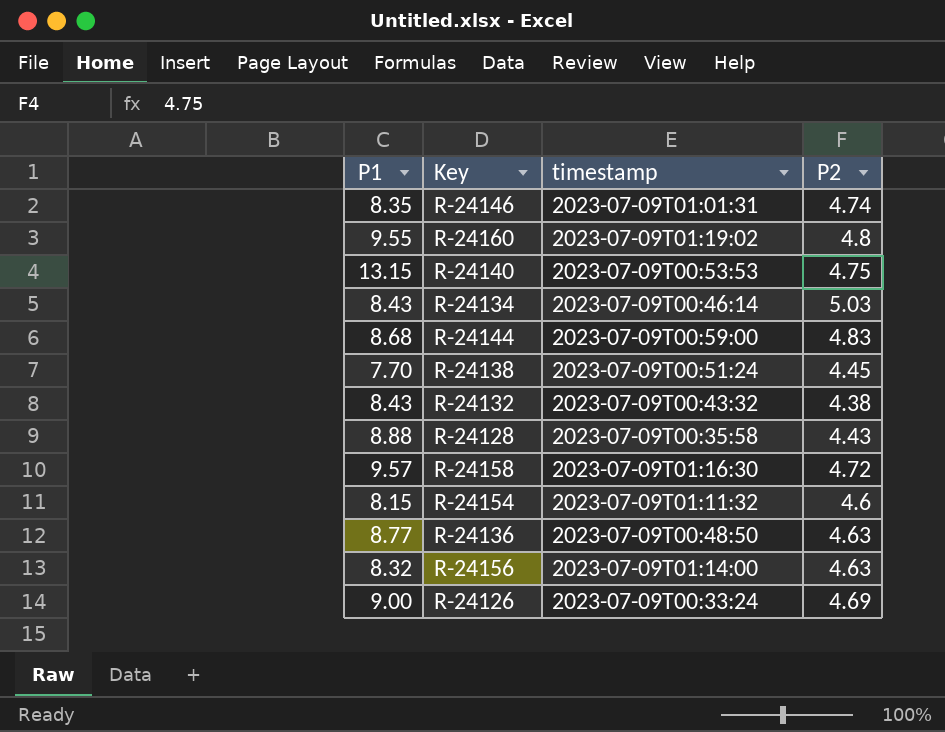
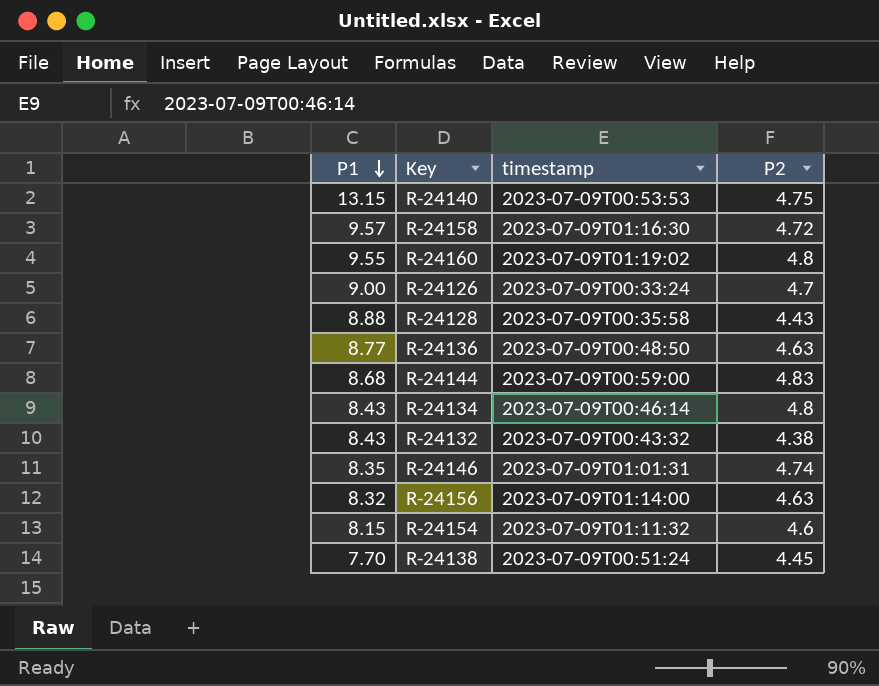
row order: none -> P1 descending
R-24126 | P2: 4.69 -> 4.7
R-24134 | P2: 5.03 -> 4.8

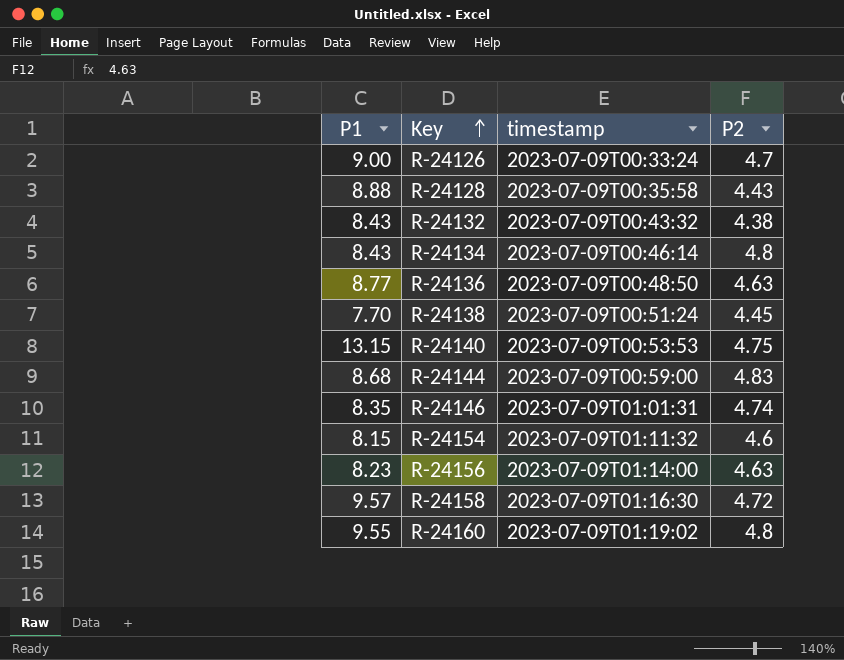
row order: P1 descending -> Key ascending
R-24156 | P1: 8.32 -> 8.23

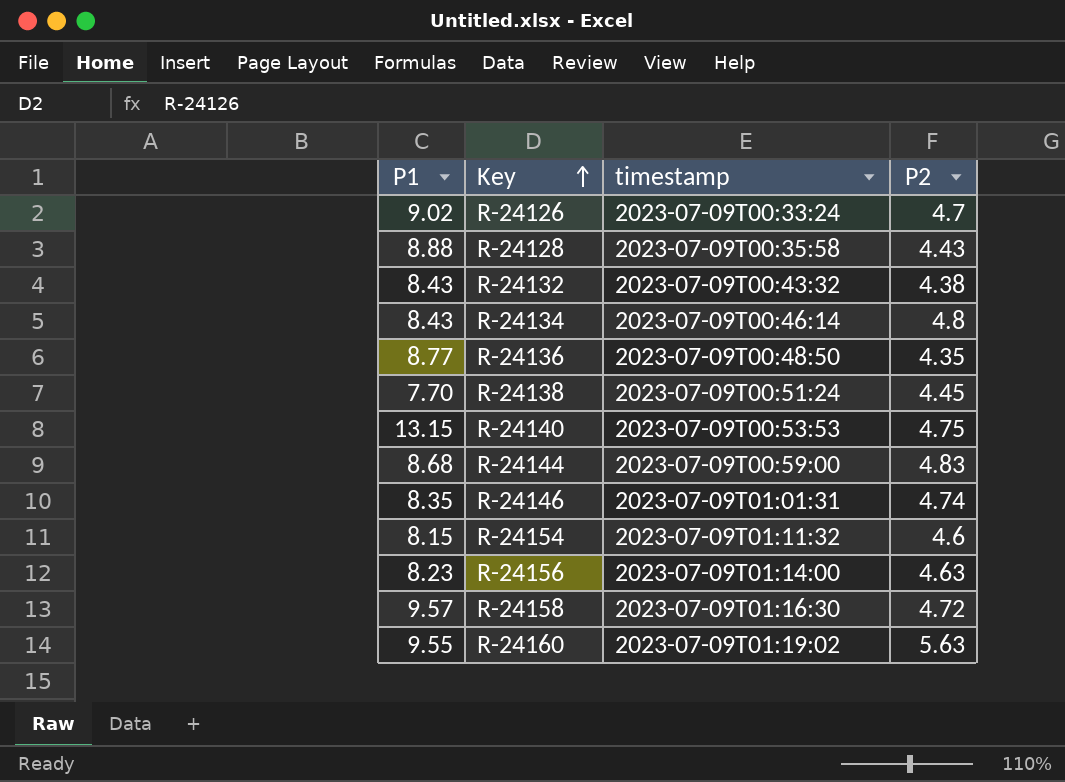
R-24126 | P1: 9.00 -> 9.02
R-24136 | P2: 4.63 -> 4.35
R-24160 | P2: 4.8 -> 5.63

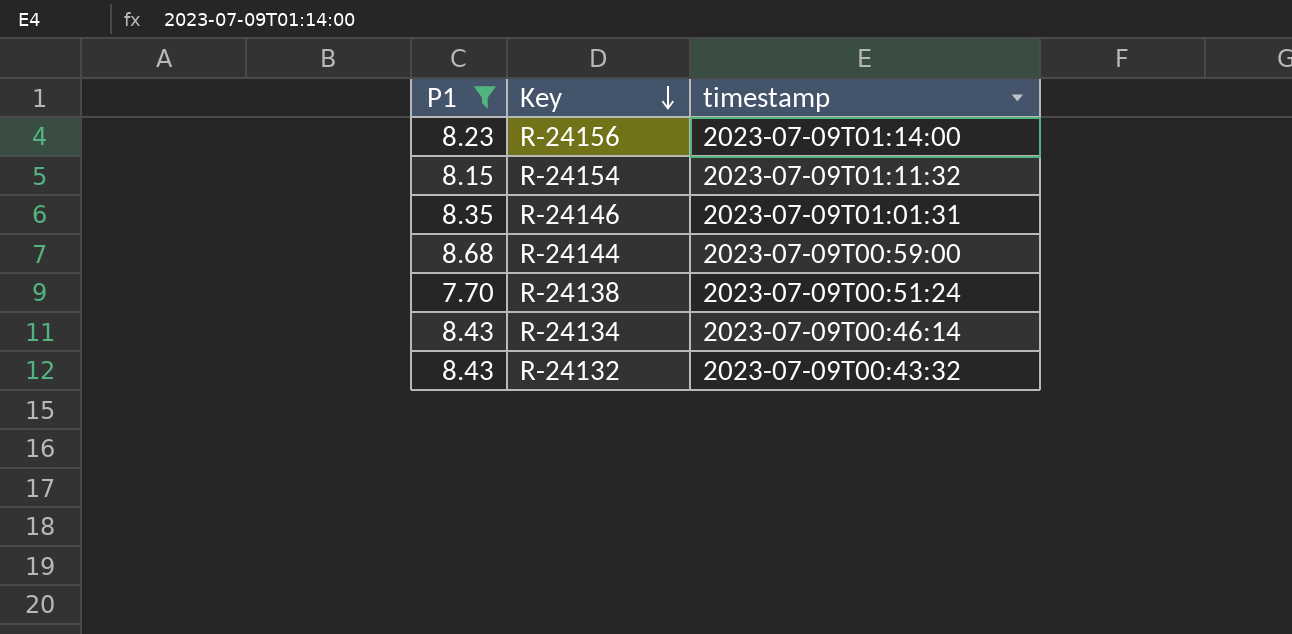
filter: none -> P1 <= 8.68
row order: Key ascending -> Key descending
column P2 | position: 4 -> none

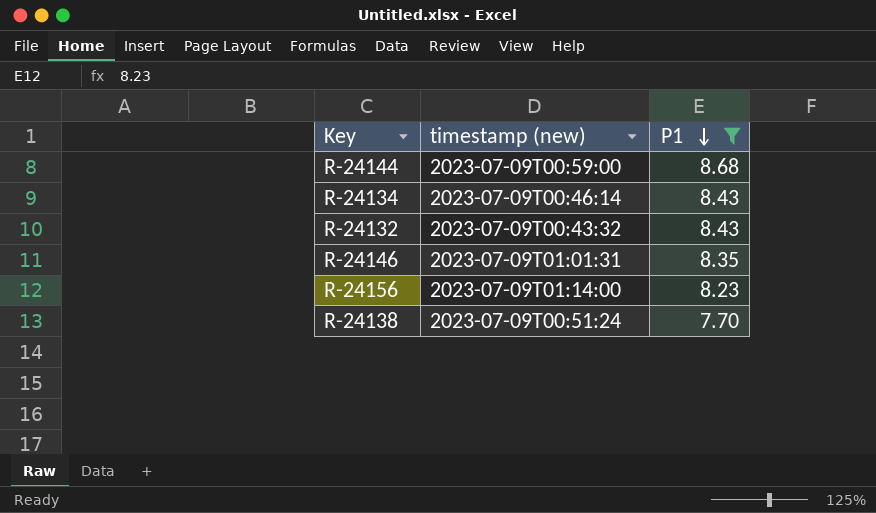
row order: Key descending -> P1 descending
column name: timestamp -> timestamp (new)
column P1 | position: 1 -> 3
row R-24154: 8.15 | 2023-07-09T01:11:32 -> none

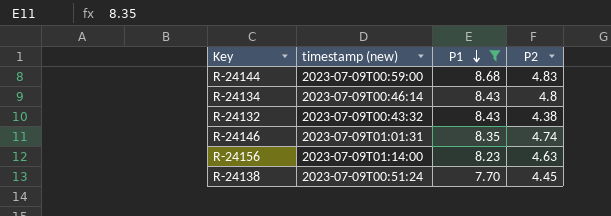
column P2 | position: none -> 4

